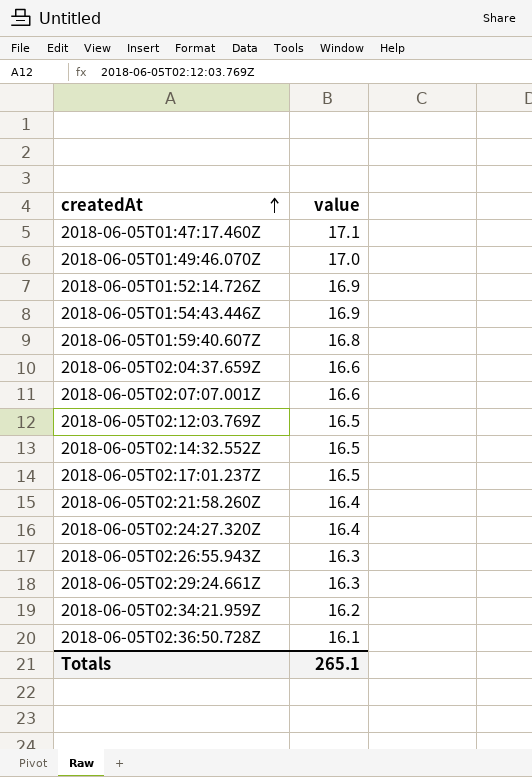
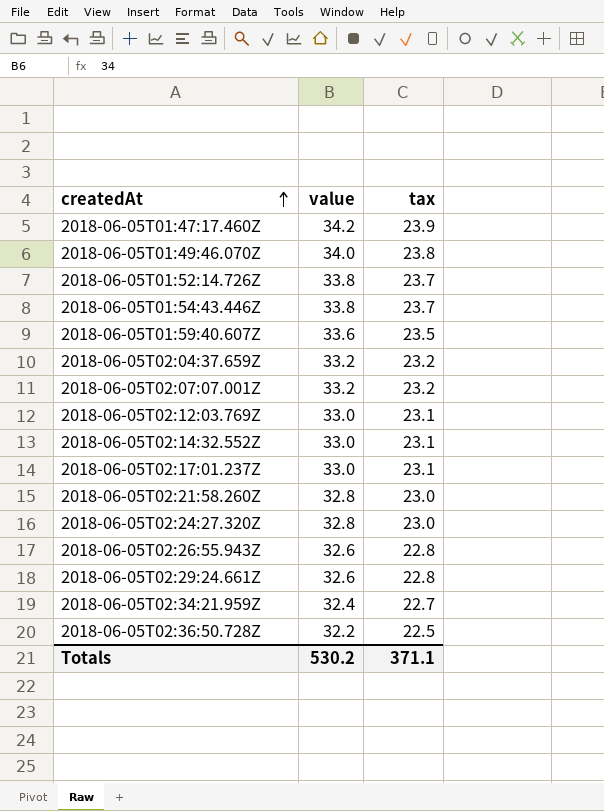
column tax | formula: none -> [value] * 0.7
2018-06-05T01:47:17.460Z | value: 17.1 -> 34.2
2018-06-05T01:49:46.070Z | value: 17.0 -> 34.0
2018-06-05T01:52:14.726Z | value: 16.9 -> 33.8
2018-06-05T01:54:43.446Z | value: 16.9 -> 33.8
2018-06-05T01:59:40.607Z | value: 16.8 -> 33.6
2018-06-05T02:04:37.659Z | value: 16.6 -> 33.2
2018-06-05T02:07:07.001Z | value: 16.6 -> 33.2
2018-06-05T02:12:03.769Z | value: 16.5 -> 33.0
2018-06-05T02:14:32.552Z | value: 16.5 -> 33.0
2018-06-05T02:17:01.237Z | value: 16.5 -> 33.0
2018-06-05T02:21:58.260Z | value: 16.4 -> 32.8
2018-06-05T02:24:27.320Z | value: 16.4 -> 32.8
2018-06-05T02:26:55.943Z | value: 16.3 -> 32.6
2018-06-05T02:29:24.661Z | value: 16.3 -> 32.6
2018-06-05T02:34:21.959Z | value: 16.2 -> 32.4
2018-06-05T02:36:50.728Z | value: 16.1 -> 32.2
Totals | value: 265.1 -> 530.2

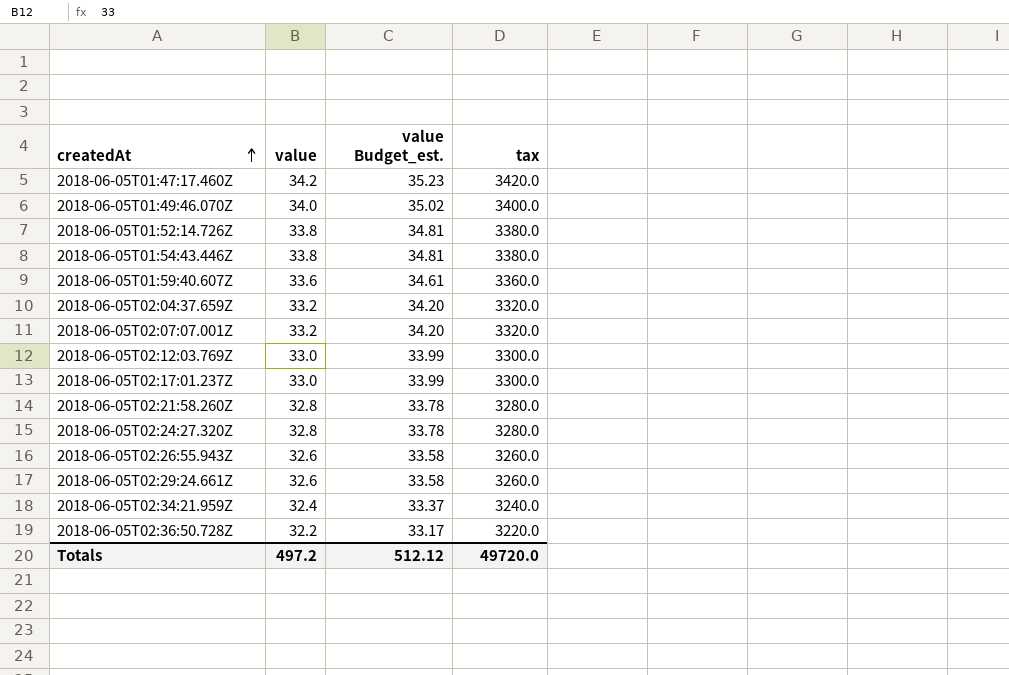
column value Budget_est. | formula: none -> [value] * 1.03
column tax | formula: [value] * 0.7 -> [value] * 100
row 2018-06-05T02:14:32.552Z: 33.0 | 23.1 -> none
Totals | value: 530.2 -> 497.2
Totals | tax: 371.1 -> 49720.0

